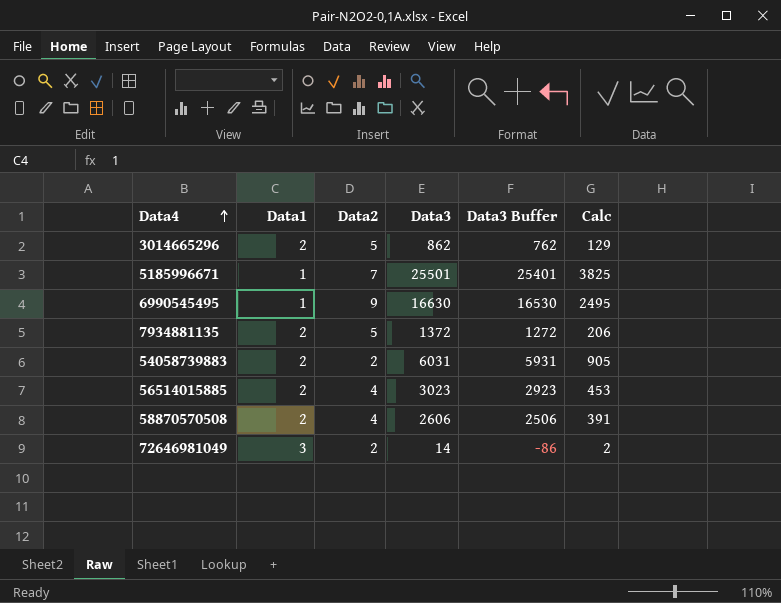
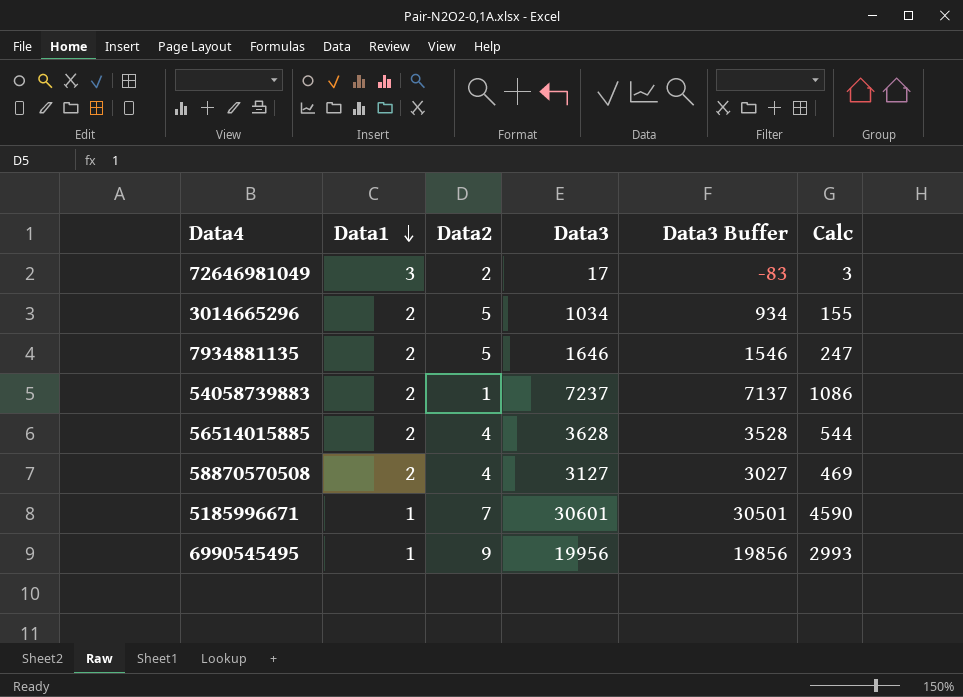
row order: Data4 ascending -> Data1 descending
72646981049 | Data3: 14 -> 17
72646981049 | Data3 Buffer: -86 -> -83
72646981049 | Calc: 2 -> 3
3014665296 | Data3: 862 -> 1034
3014665296 | Data3 Buffer: 762 -> 934
3014665296 | Calc: 129 -> 155
7934881135 | Data3: 1372 -> 1646
7934881135 | Data3 Buffer: 1272 -> 1546
7934881135 | Calc: 206 -> 247
54058739883 | Data2: 2 -> 1
54058739883 | Data3: 6031 -> 7237
54058739883 | Data3 Buffer: 5931 -> 7137
54058739883 | Calc: 905 -> 1086
56514015885 | Data3: 3023 -> 3628
56514015885 | Data3 Buffer: 2923 -> 3528
56514015885 | Calc: 453 -> 544
58870570508 | Data3: 2606 -> 3127
58870570508 | Data3 Buffer: 2506 -> 3027
58870570508 | Calc: 391 -> 469
5185996671 | Data3: 25501 -> 30601
5185996671 | Data3 Buffer: 25401 -> 30501
5185996671 | Calc: 3825 -> 4590
6990545495 | Data3: 16630 -> 19956
6990545495 | Data3 Buffer: 16530 -> 19856
6990545495 | Calc: 2495 -> 2993

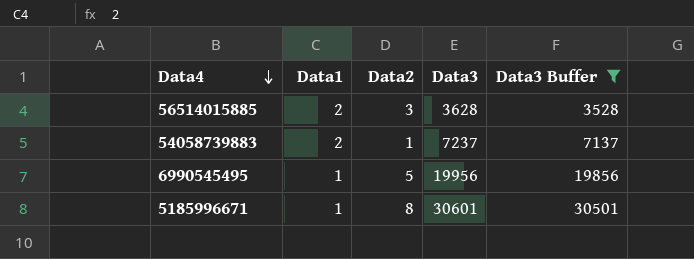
filter: none -> Data3 Buffer >= 3528
row order: Data1 descending -> Data4 descending
column Calc | formula: [Data3] * 0.15 -> none
56514015885 | Data2: 4 -> 3
6990545495 | Data2: 9 -> 5
5185996671 | Data2: 7 -> 8

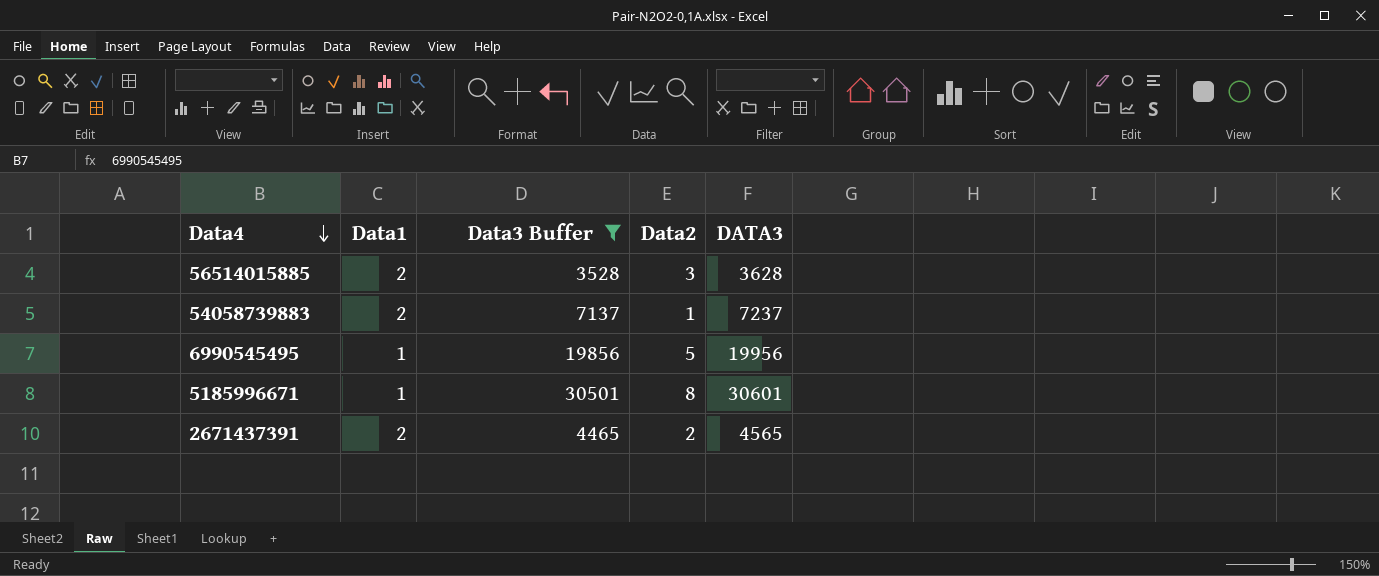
column Data3 Buffer | position: 5 -> 3
column name: Data3 -> DATA3
row 2671437391: none -> 2 | 4465 | 2 | 4565

